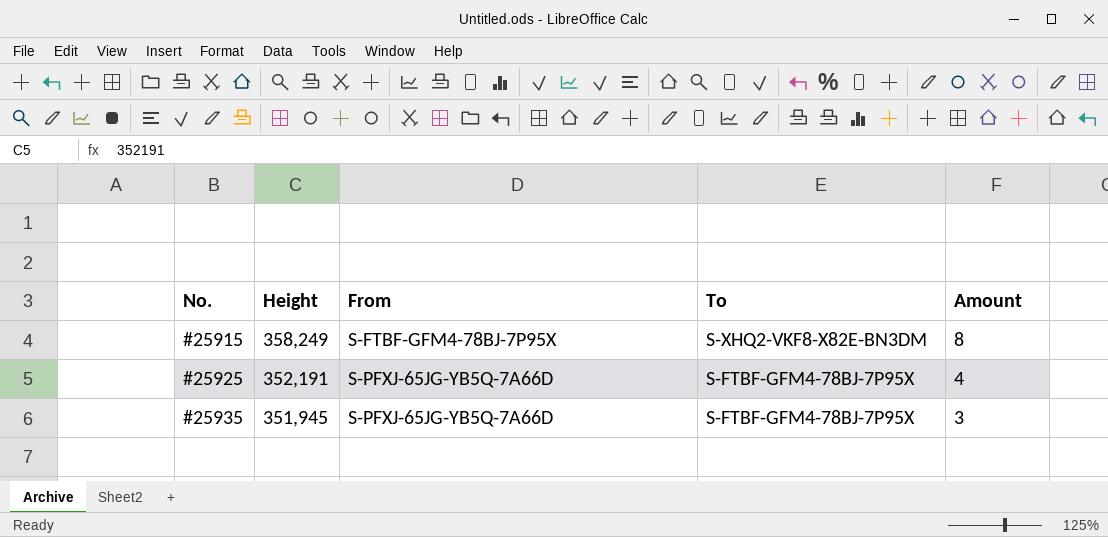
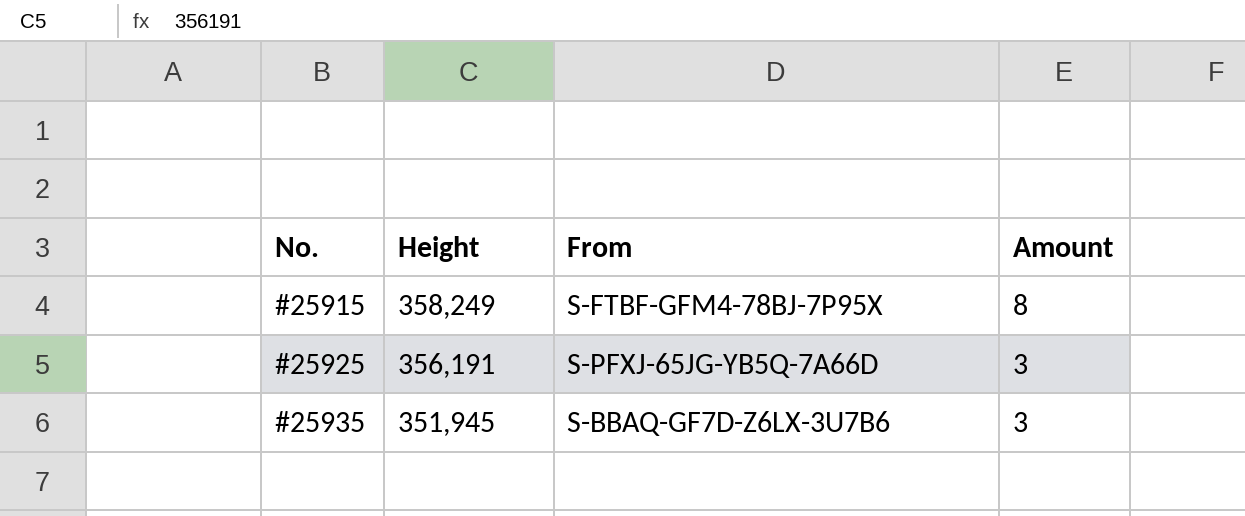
column To | position: 4 -> none
#25925 | Height: 352,191 -> 356,191
#25925 | Amount: 4 -> 3
#25935 | From: S-PFXJ-65JG-YB5Q-7A66D -> S-BBAQ-GF7D-Z6LX-3U7B6

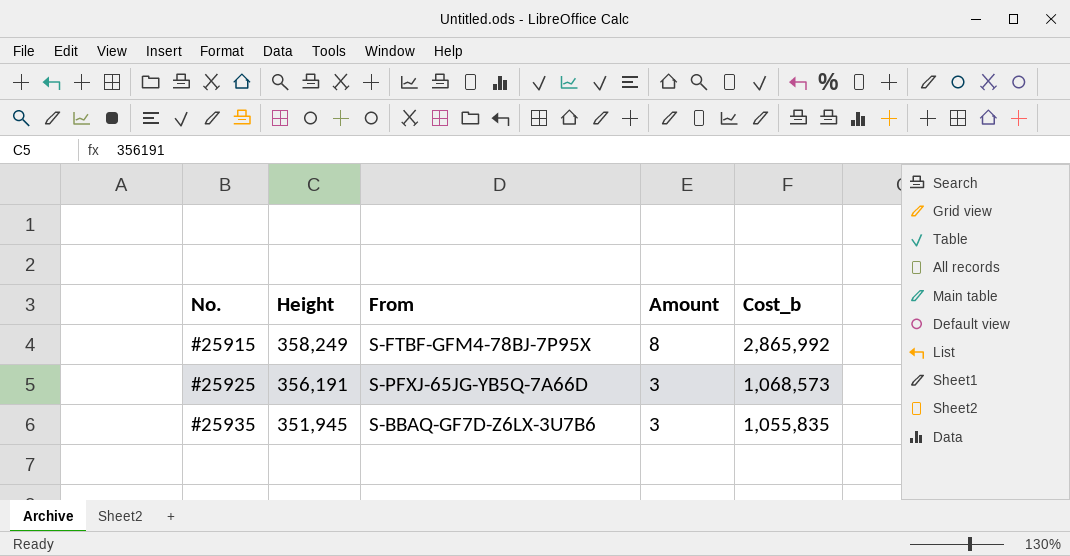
column Cost_b | formula: none -> [Height] * [Amount]

